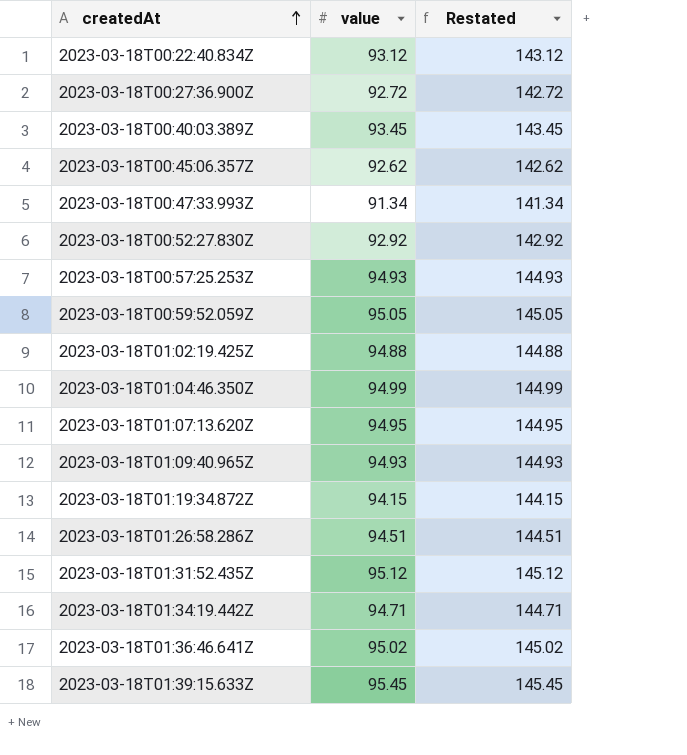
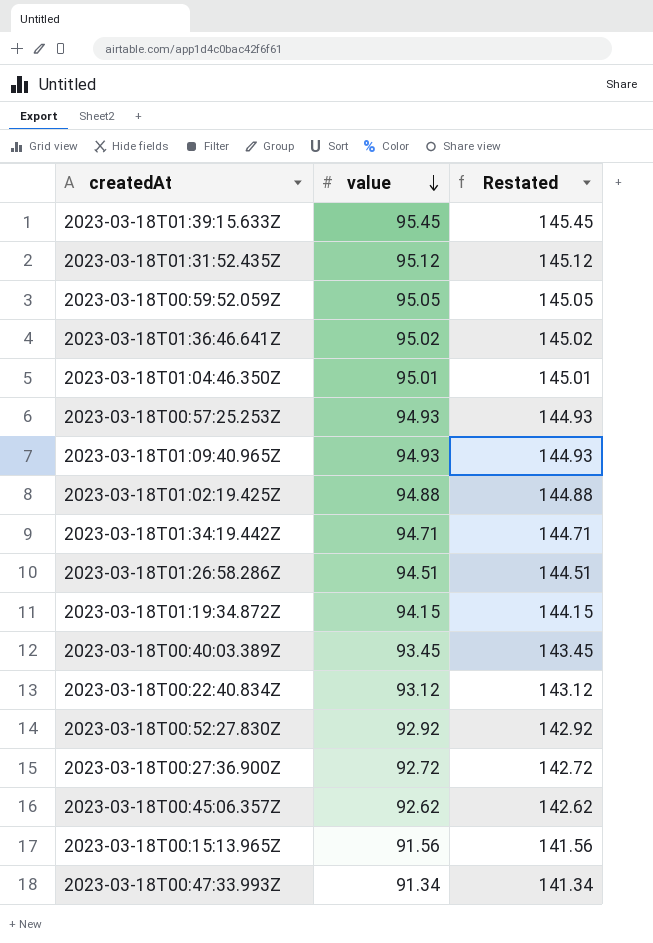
row order: createdAt ascending -> value descending
row 2023-03-18T01:07:13.620Z: 94.95 | 144.95 -> none
2023-03-18T01:04:46.350Z | value: 94.99 -> 95.01
2023-03-18T01:04:46.350Z | Restated: 144.99 -> 145.01
row 2023-03-18T00:15:13.965Z: none -> 91.56 | 141.56

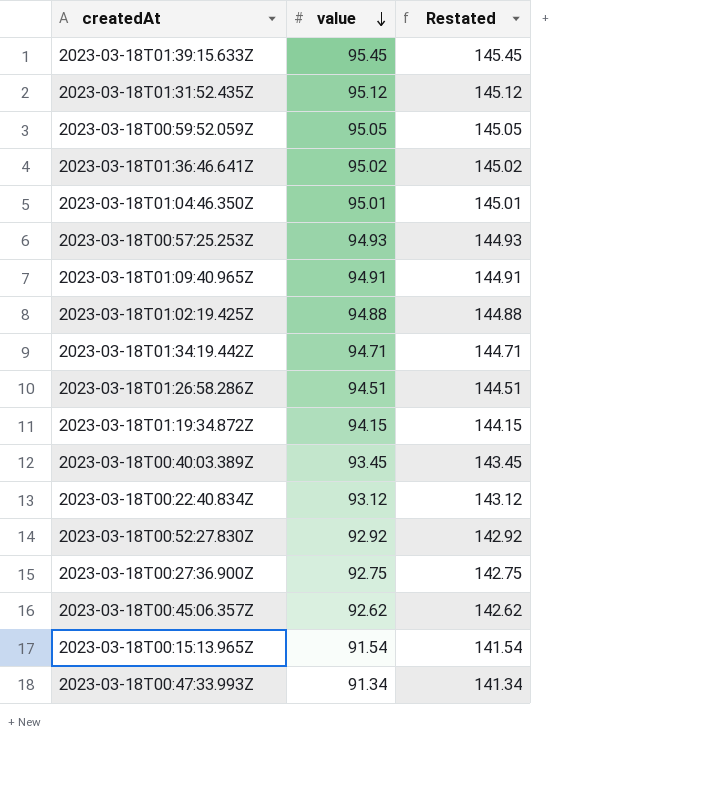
2023-03-18T01:09:40.965Z | value: 94.93 -> 94.91
2023-03-18T01:09:40.965Z | Restated: 144.93 -> 144.91
2023-03-18T00:27:36.900Z | value: 92.72 -> 92.75
2023-03-18T00:27:36.900Z | Restated: 142.72 -> 142.75
2023-03-18T00:15:13.965Z | value: 91.56 -> 91.54
2023-03-18T00:15:13.965Z | Restated: 141.56 -> 141.54

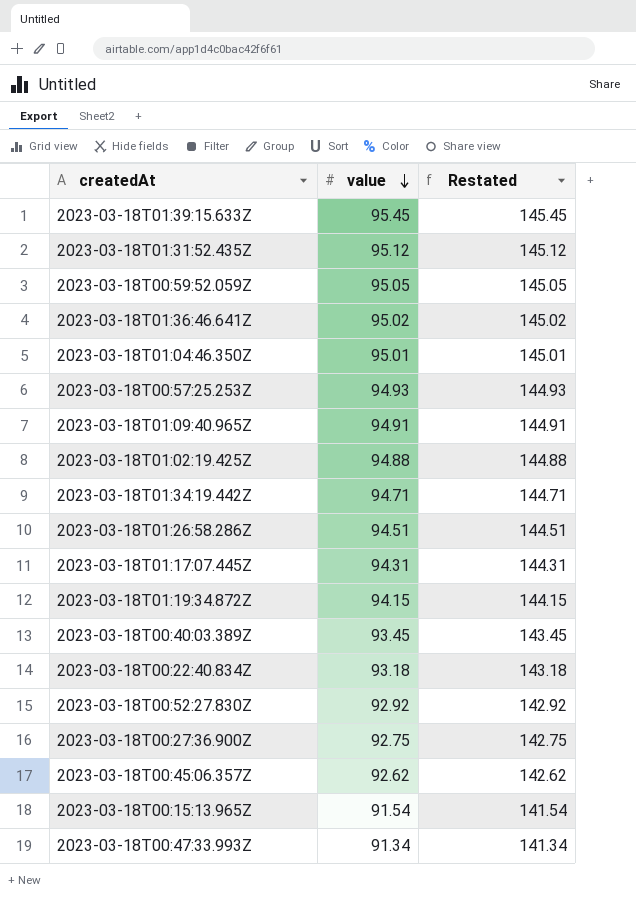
row 2023-03-18T01:17:07.445Z: none -> 94.31 | 144.31
2023-03-18T00:22:40.834Z | value: 93.12 -> 93.18
2023-03-18T00:22:40.834Z | Restated: 143.12 -> 143.18

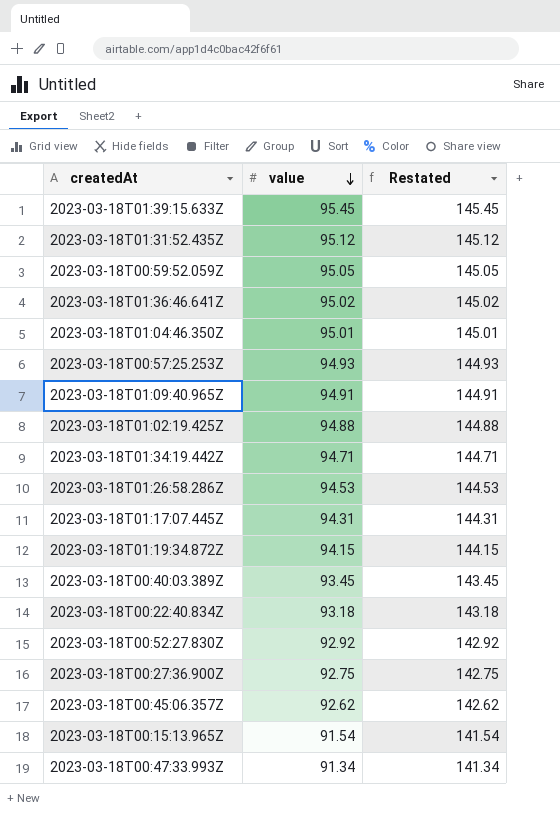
2023-03-18T01:26:58.286Z | value: 94.51 -> 94.53
2023-03-18T01:26:58.286Z | Restated: 144.51 -> 144.53

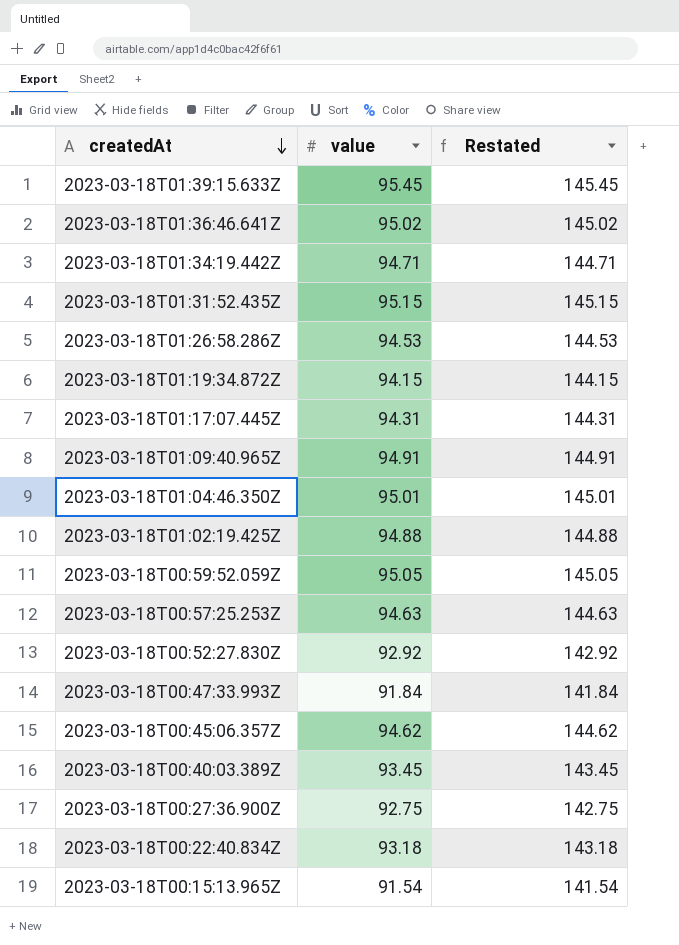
row order: value descending -> createdAt descending
2023-03-18T01:31:52.435Z | value: 95.12 -> 95.15
2023-03-18T01:31:52.435Z | Restated: 145.12 -> 145.15
2023-03-18T00:57:25.253Z | value: 94.93 -> 94.63
2023-03-18T00:57:25.253Z | Restated: 144.93 -> 144.63
2023-03-18T00:47:33.993Z | value: 91.34 -> 91.84
2023-03-18T00:47:33.993Z | Restated: 141.34 -> 141.84
2023-03-18T00:45:06.357Z | value: 92.62 -> 94.62
2023-03-18T00:45:06.357Z | Restated: 142.62 -> 144.62

